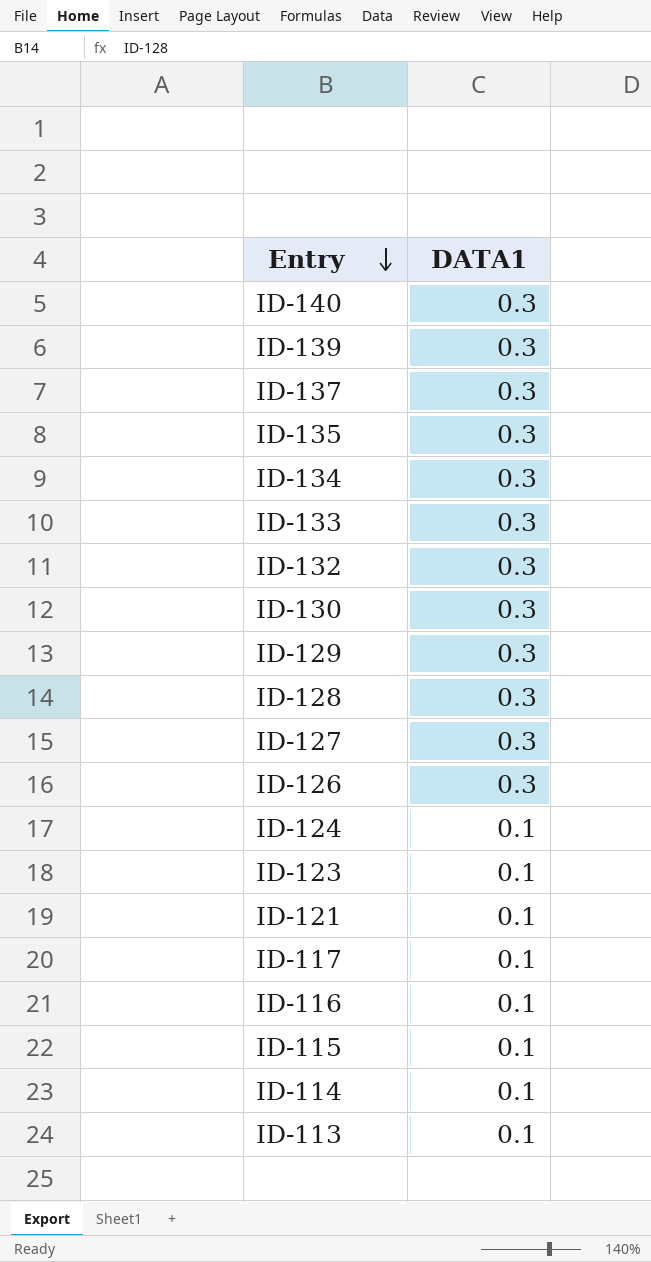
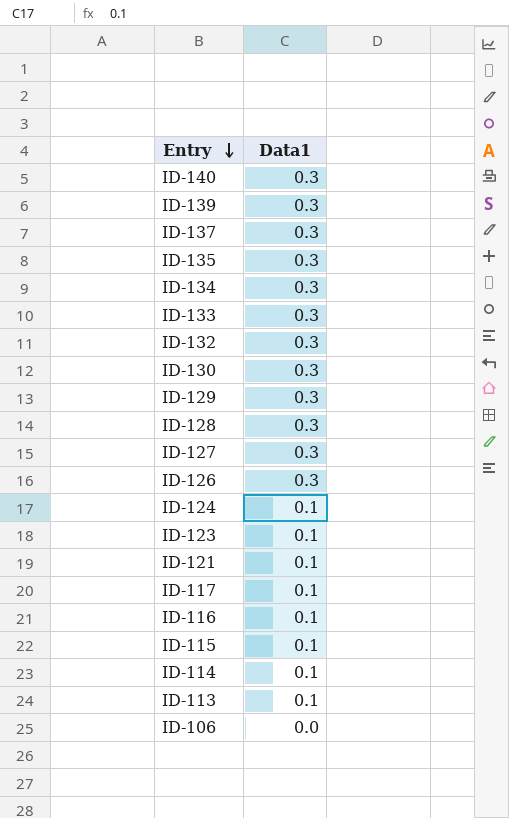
column name: DATA1 -> Data1
row ID-106: none -> 0.0

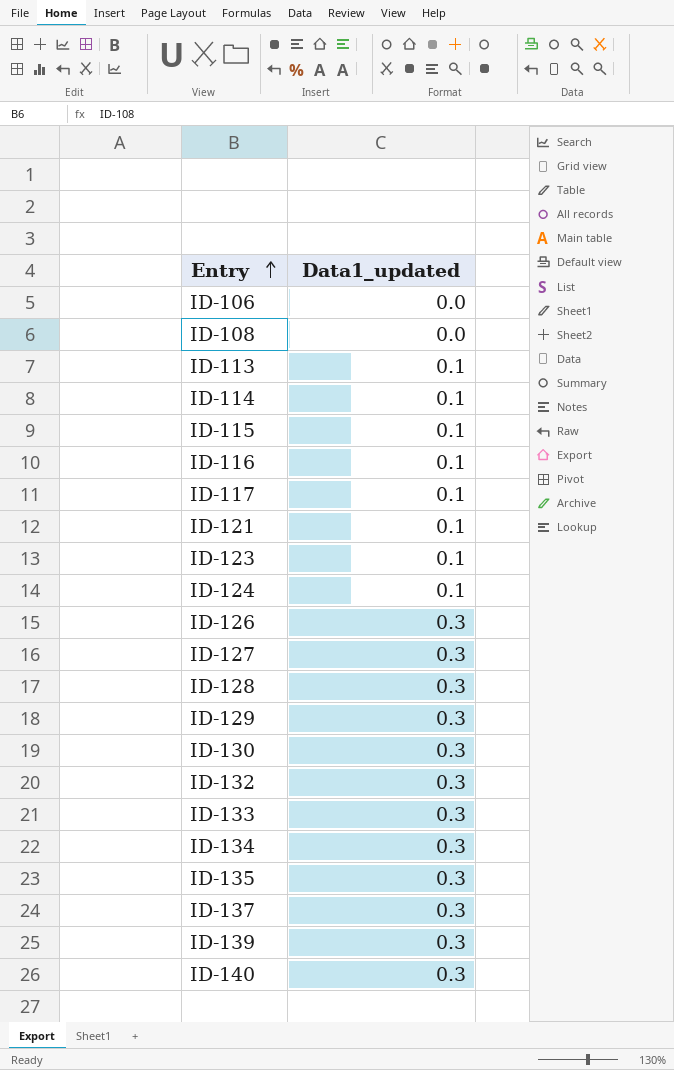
row order: Entry descending -> Entry ascending
column name: Data1 -> Data1_updated
row ID-108: none -> 0.0

